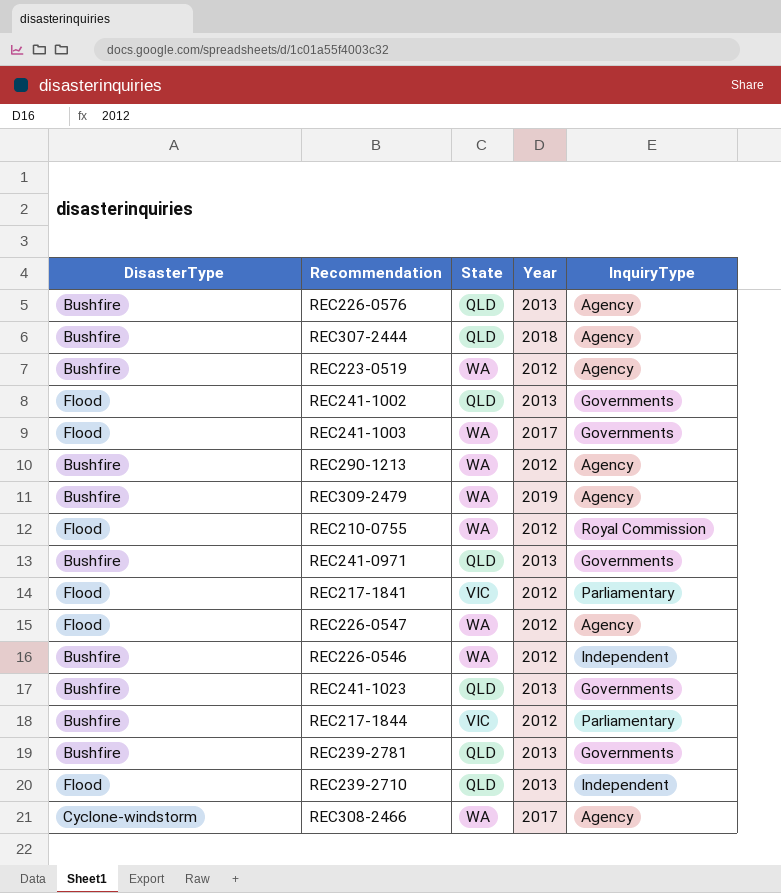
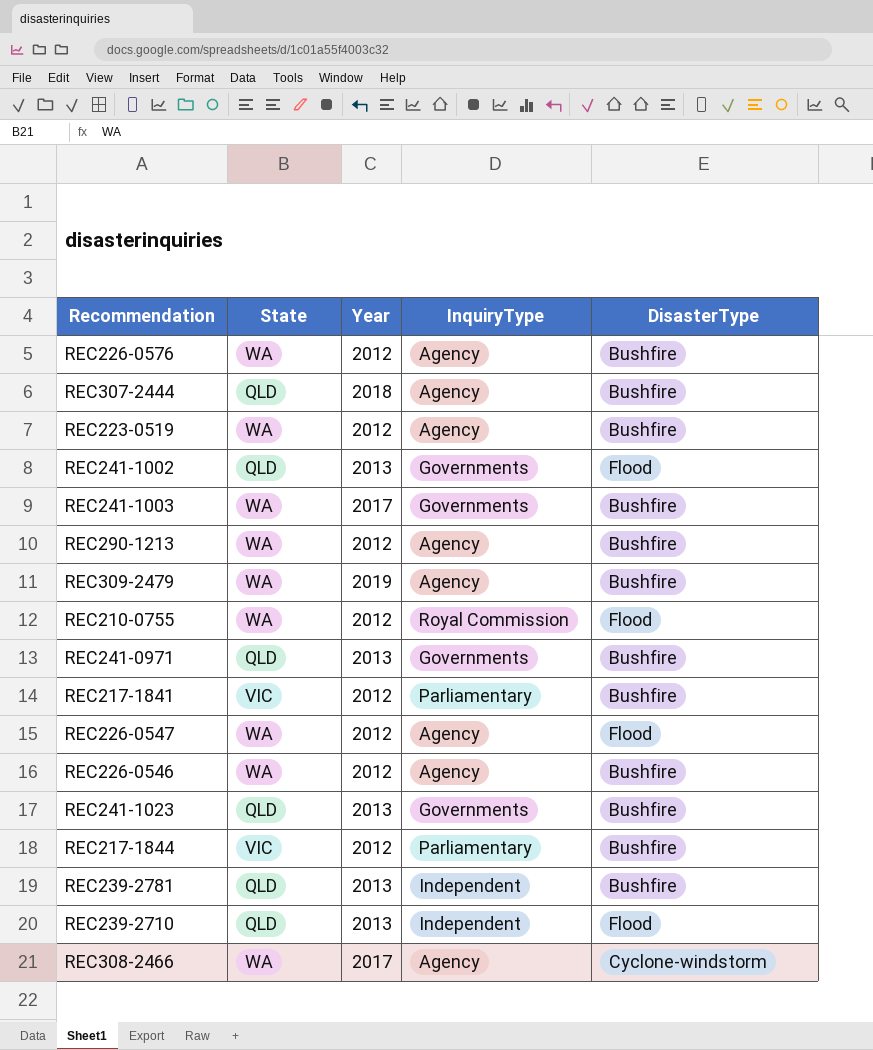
column DisasterType | position: 1 -> 5
REC226-0576 | State: QLD -> WA
REC226-0576 | Year: 2013 -> 2012
REC241-1003 | DisasterType: Flood -> Bushfire
REC217-1841 | DisasterType: Flood -> Bushfire
REC226-0546 | InquiryType: Independent -> Agency
REC239-2781 | InquiryType: Governments -> Independent

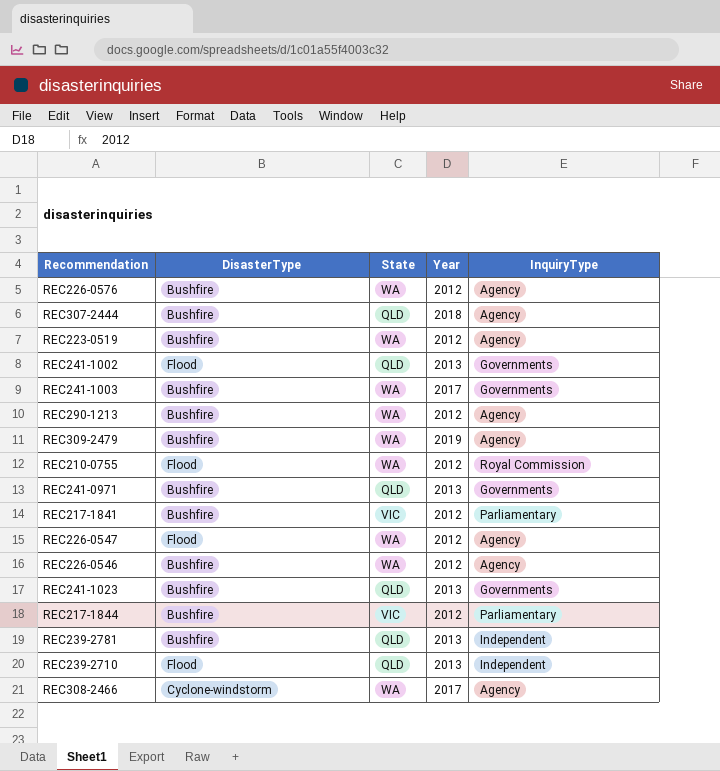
column DisasterType | position: 5 -> 2

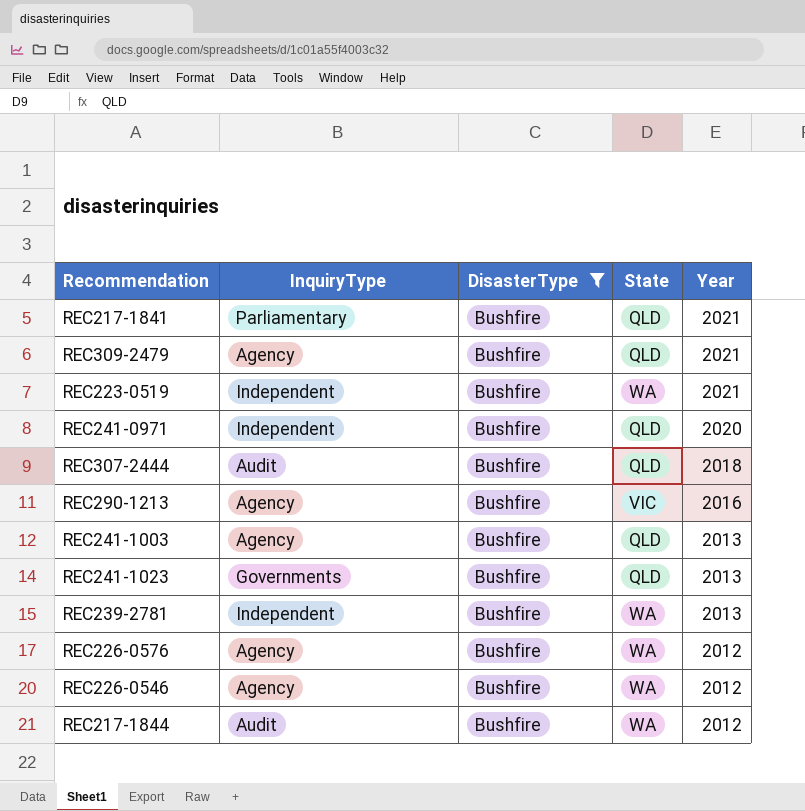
filter: none -> DisasterType = Bushfire
row order: none -> Year descending
column InquiryType | position: 5 -> 2
REC217-1841 | State: VIC -> QLD
REC217-1841 | Year: 2012 -> 2021
REC309-2479 | State: WA -> QLD
REC309-2479 | Year: 2019 -> 2021
REC223-0519 | InquiryType: Agency -> Independent
REC223-0519 | Year: 2012 -> 2021
REC241-0971 | InquiryType: Governments -> Independent
REC241-0971 | Year: 2013 -> 2020
REC307-2444 | InquiryType: Agency -> Audit
REC290-1213 | State: WA -> VIC
REC290-1213 | Year: 2012 -> 2016
REC241-1003 | InquiryType: Governments -> Agency
REC241-1003 | State: WA -> QLD
REC241-1003 | Year: 2017 -> 2013
REC239-2781 | State: QLD -> WA
REC217-1844 | InquiryType: Parliamentary -> Audit
REC217-1844 | State: VIC -> WA

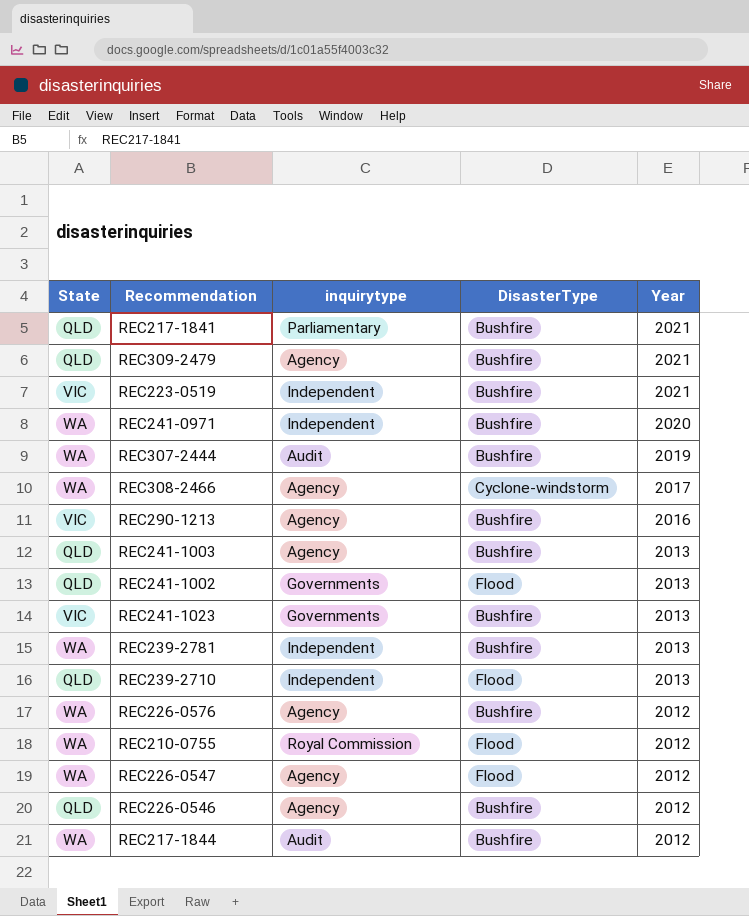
filter: DisasterType = Bushfire -> none
column State | position: 4 -> 1
column name: InquiryType -> inquirytype
REC223-0519 | State: WA -> VIC
REC241-0971 | State: QLD -> WA
REC307-2444 | State: QLD -> WA
REC307-2444 | Year: 2018 -> 2019
REC241-1023 | State: QLD -> VIC
REC226-0546 | State: WA -> QLD

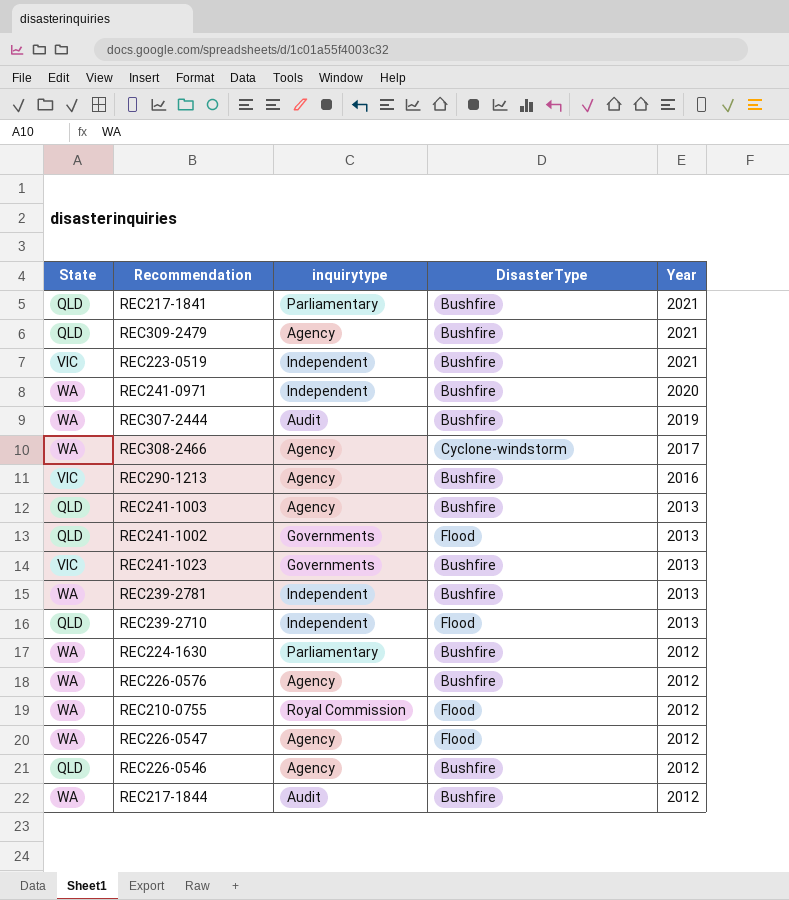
row REC224-1630: none -> WA | Parliamentary | Bushfire | 2012

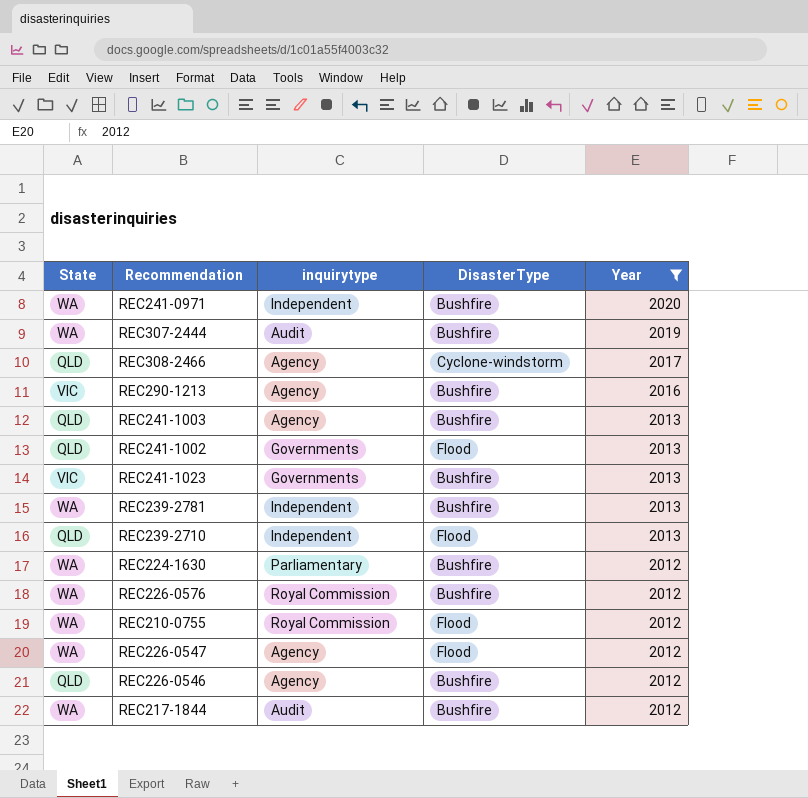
filter: none -> Year != 2021
REC308-2466 | State: WA -> QLD
REC226-0576 | inquirytype: Agency -> Royal Commission

